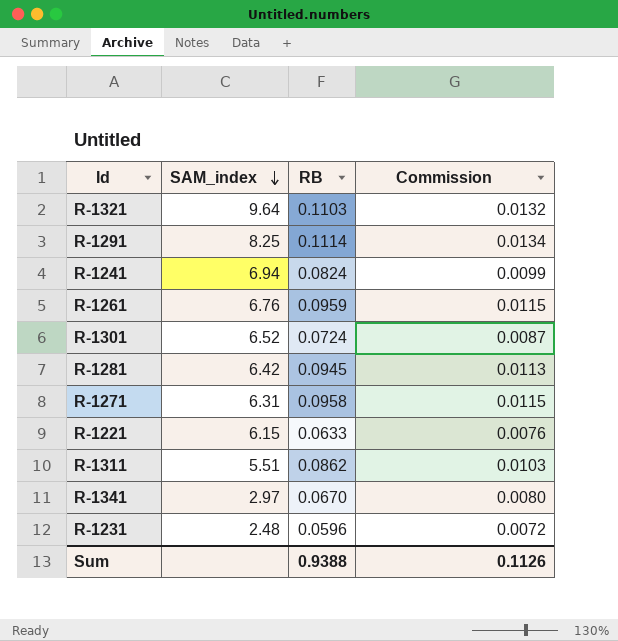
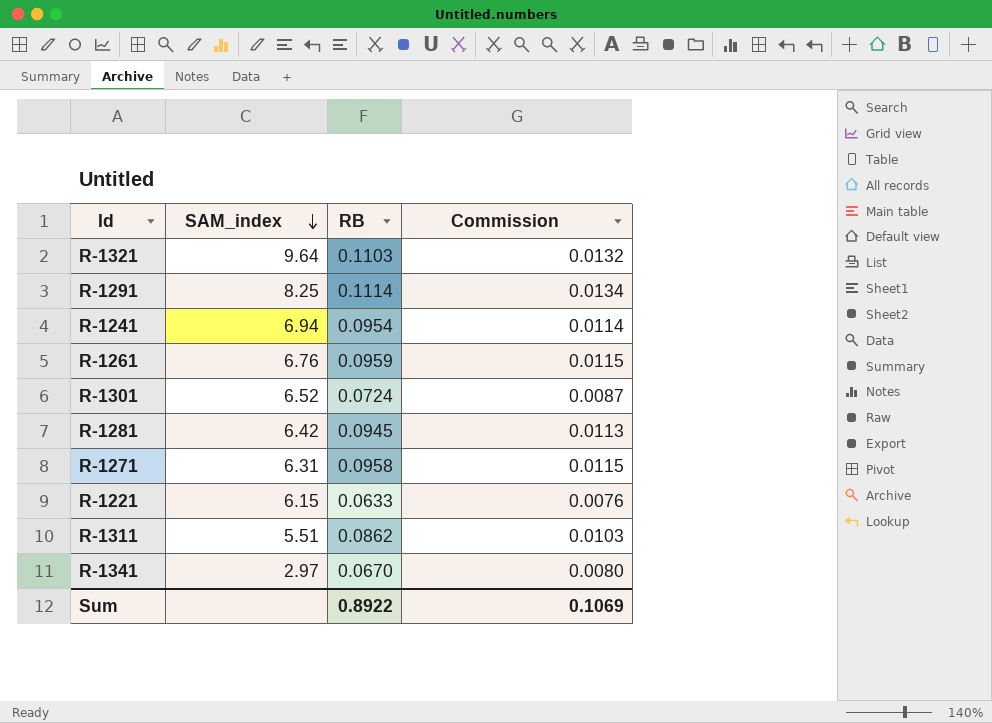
row R-1231: 2.48 | 0.0596 | 0.0072 -> none
R-1241 | RB: 0.0824 -> 0.0954
R-1241 | Commission: 0.0099 -> 0.0114
Sum | RB: 0.9388 -> 0.8922
Sum | Commission: 0.1126 -> 0.1069

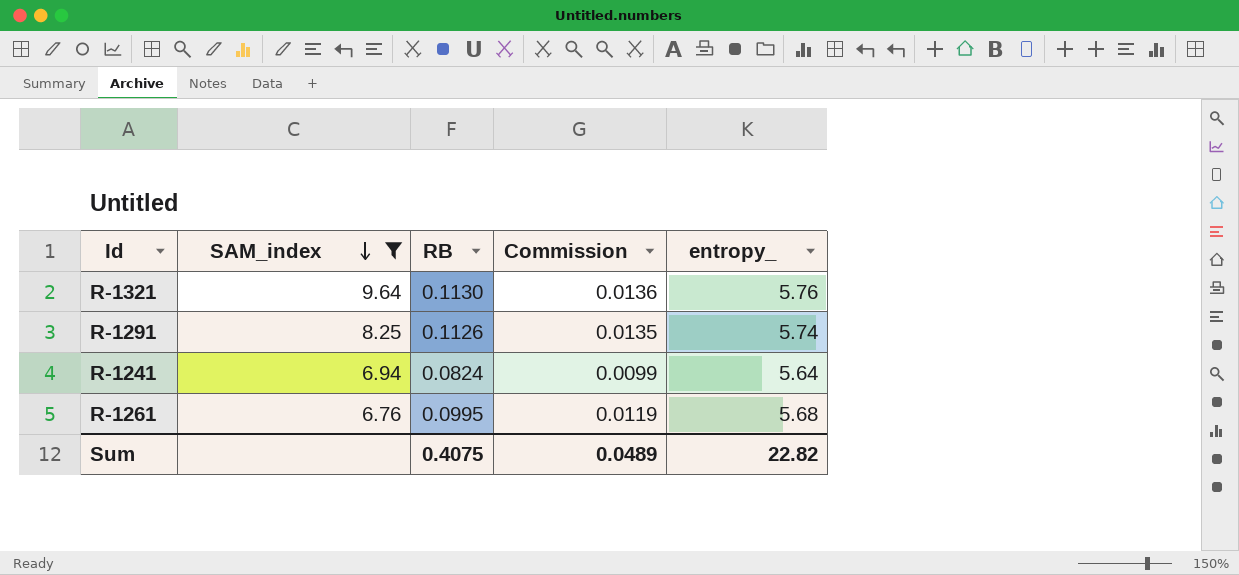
filter: none -> SAM_index >= 6.76
column entropy_ | position: none -> 5
R-1321 | RB: 0.1103 -> 0.1130
R-1321 | Commission: 0.0132 -> 0.0136
R-1291 | RB: 0.1114 -> 0.1126
R-1291 | Commission: 0.0134 -> 0.0135
R-1241 | RB: 0.0954 -> 0.0824
R-1241 | Commission: 0.0114 -> 0.0099
R-1261 | RB: 0.0959 -> 0.0995
R-1261 | Commission: 0.0115 -> 0.0119
Sum | RB: 0.8922 -> 0.4075
Sum | Commission: 0.1069 -> 0.0489

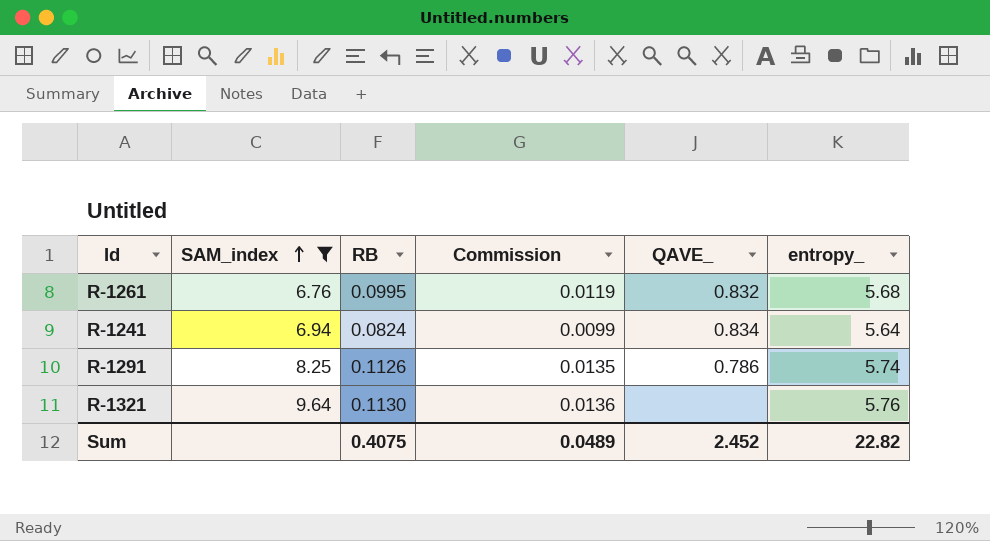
row order: SAM_index descending -> SAM_index ascending
column QAVE_ | position: none -> 5

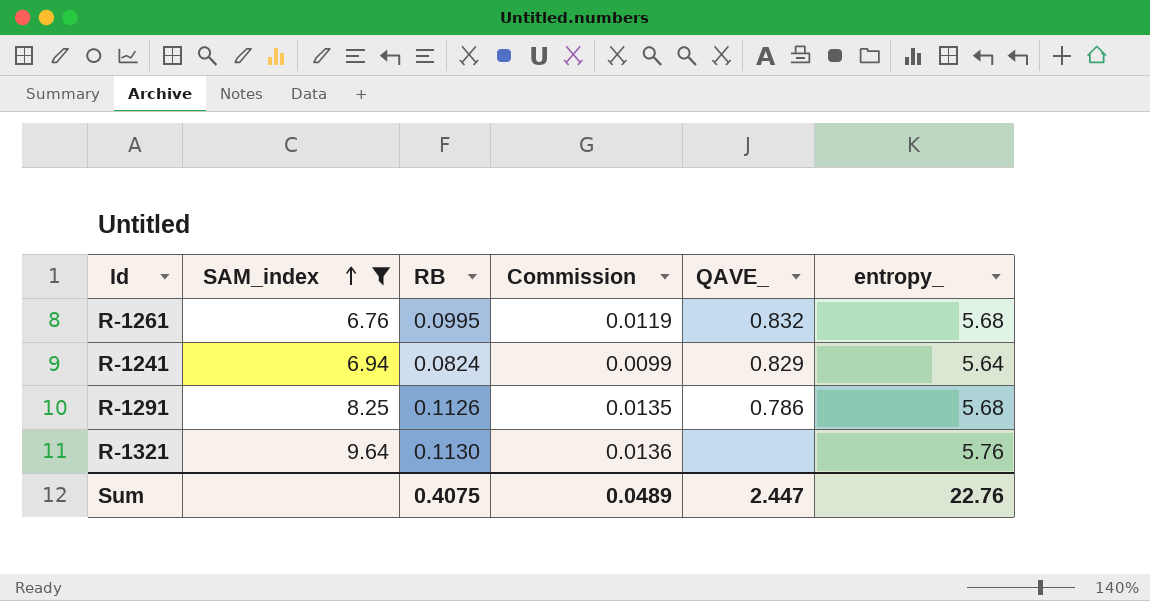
R-1241 | QAVE_: 0.834 -> 0.829
R-1291 | entropy_: 5.74 -> 5.68
Sum | QAVE_: 2.452 -> 2.447
Sum | entropy_: 22.82 -> 22.76

